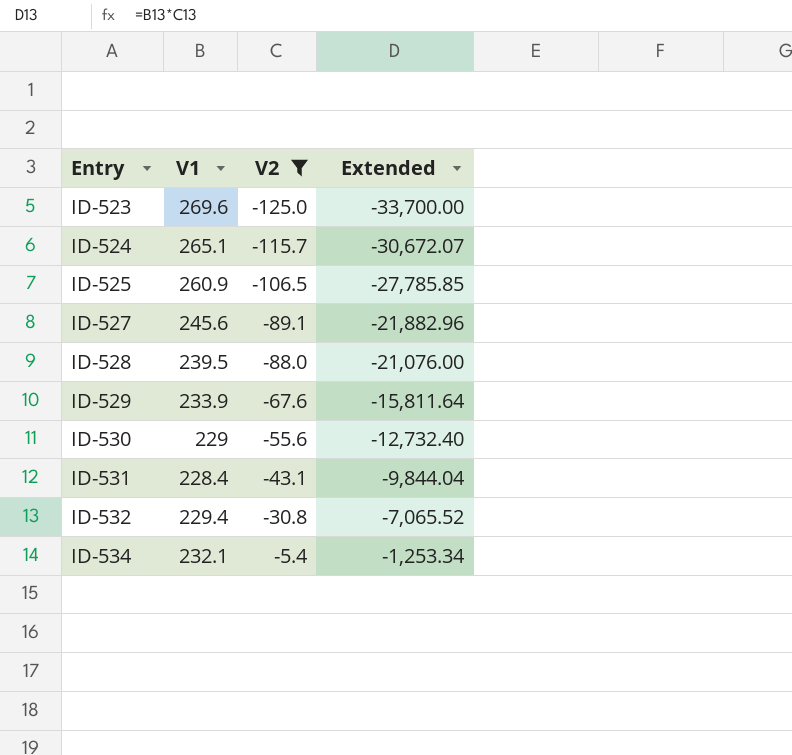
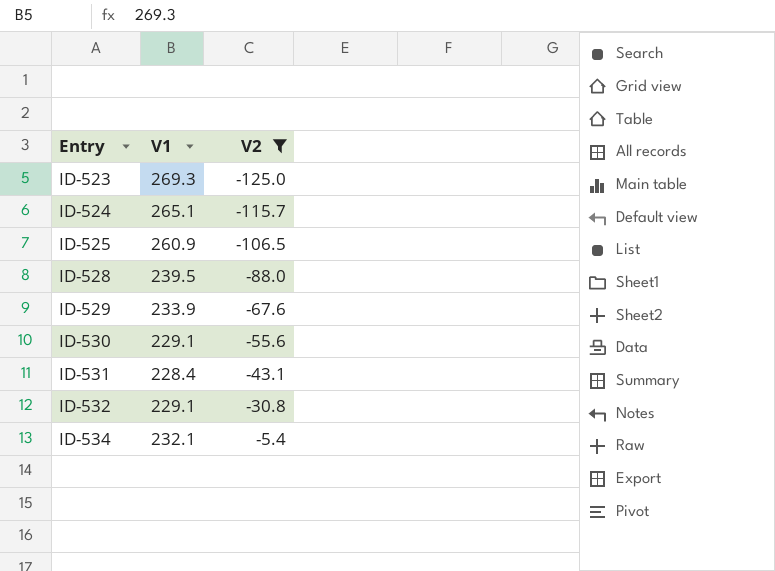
column Extended | formula: [V1] * [V2] -> none
row ID-527: 245.6 | -89.1 | -21,882.96 -> none
ID-523 | V1: 269.6 -> 269.3
ID-530 | V1: 229 -> 229.1
ID-532 | V1: 229.4 -> 229.1

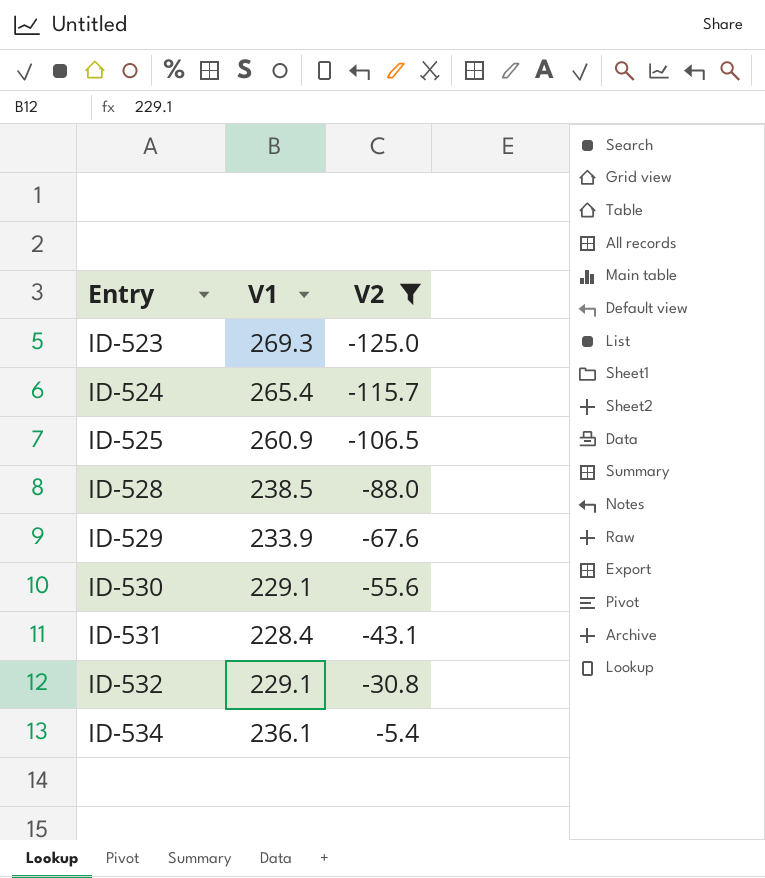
ID-524 | V1: 265.1 -> 265.4
ID-528 | V1: 239.5 -> 238.5
ID-534 | V1: 232.1 -> 236.1

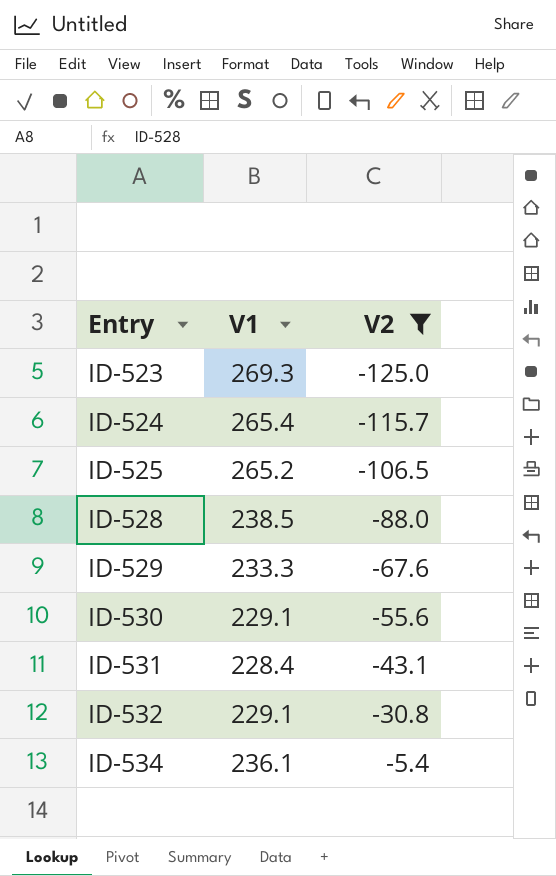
ID-525 | V1: 260.9 -> 265.2
ID-529 | V1: 233.9 -> 233.3

